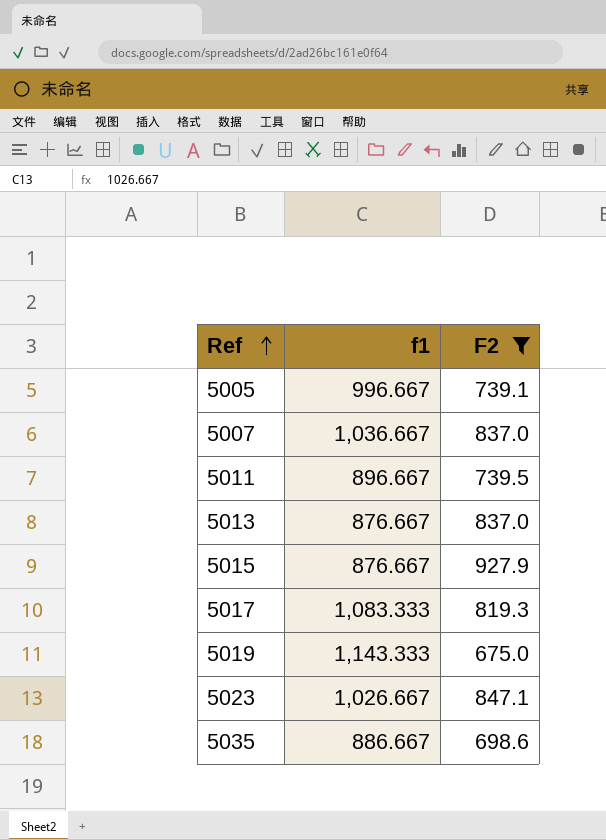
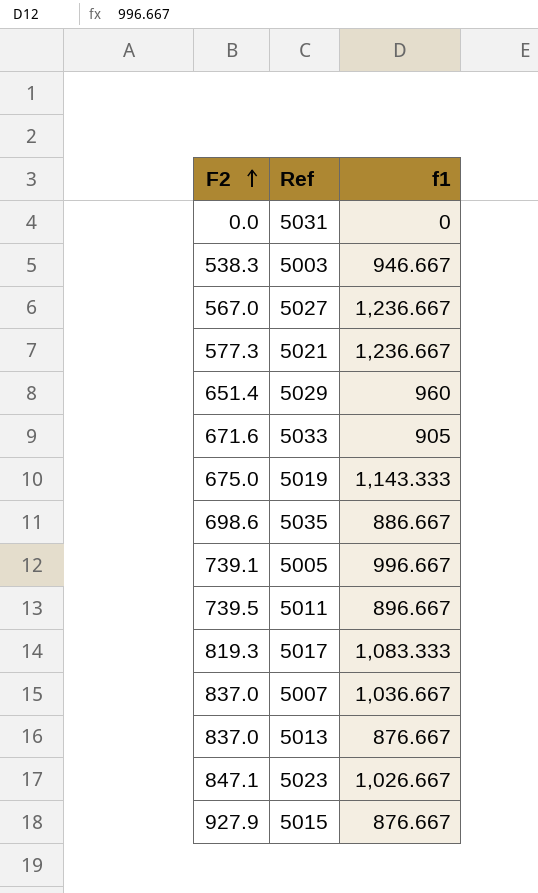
filter: F2 >= 675.0 -> none
row order: Ref ascending -> F2 ascending
column F2 | position: 3 -> 1

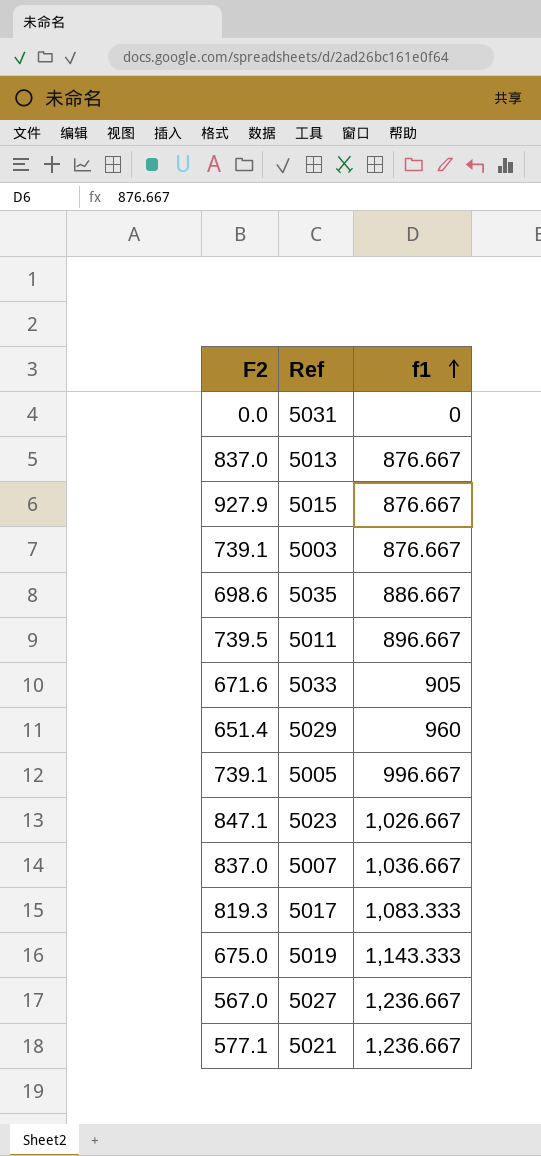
row order: F2 ascending -> f1 ascending
5003 | F2: 538.3 -> 739.1
5003 | f1: 946.667 -> 876.667
5021 | F2: 577.3 -> 577.1

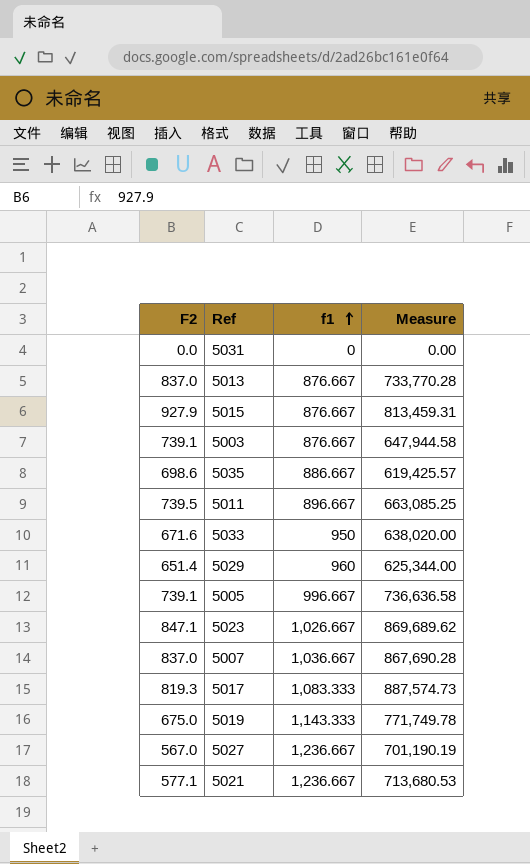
column Measure | formula: none -> [F2] * [f1]
5033 | f1: 905 -> 950

